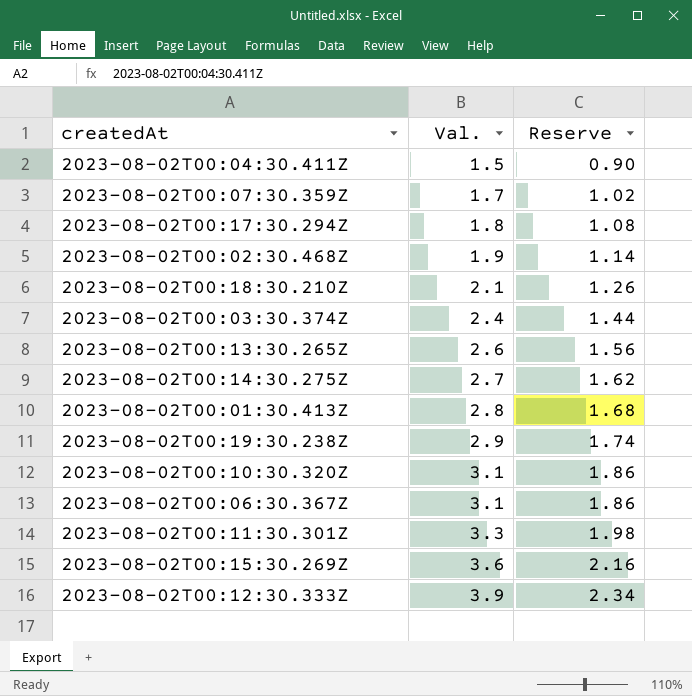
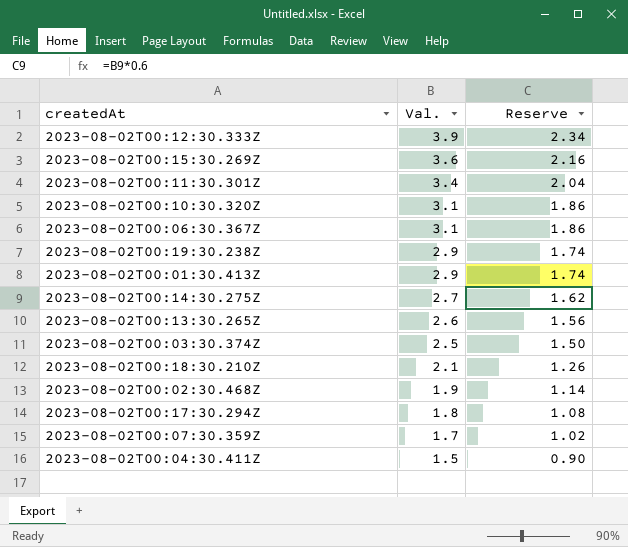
row order: Val. ascending -> Val. descending
2023-08-02T00:11:30.301Z | Val.: 3.3 -> 3.4
2023-08-02T00:11:30.301Z | Reserve: 1.98 -> 2.04
2023-08-02T00:01:30.413Z | Val.: 2.8 -> 2.9
2023-08-02T00:01:30.413Z | Reserve: 1.68 -> 1.74
2023-08-02T00:03:30.374Z | Val.: 2.4 -> 2.5
2023-08-02T00:03:30.374Z | Reserve: 1.44 -> 1.50

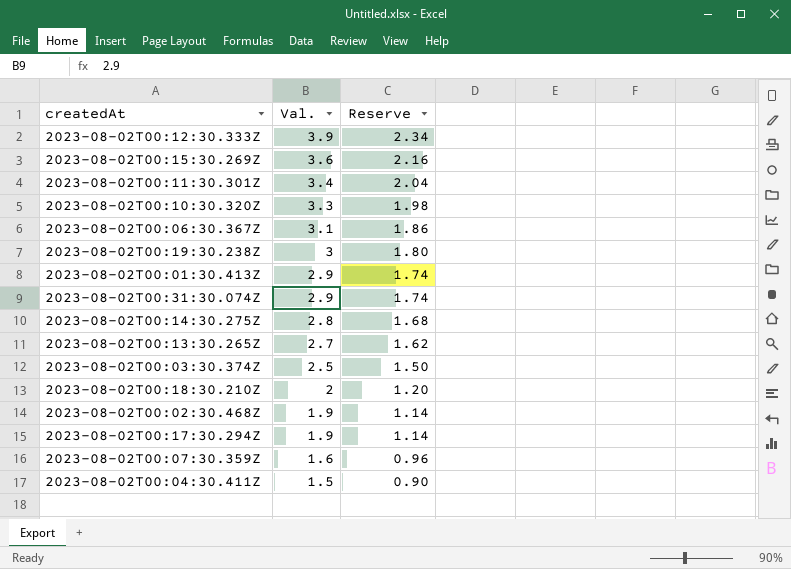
2023-08-02T00:10:30.320Z | Val.: 3.1 -> 3.3
2023-08-02T00:10:30.320Z | Reserve: 1.86 -> 1.98
2023-08-02T00:19:30.238Z | Val.: 2.9 -> 3
2023-08-02T00:19:30.238Z | Reserve: 1.74 -> 1.80
row 2023-08-02T00:31:30.074Z: none -> 2.9 | 1.74
2023-08-02T00:14:30.275Z | Val.: 2.7 -> 2.8
2023-08-02T00:14:30.275Z | Reserve: 1.62 -> 1.68
2023-08-02T00:13:30.265Z | Val.: 2.6 -> 2.7
2023-08-02T00:13:30.265Z | Reserve: 1.56 -> 1.62
2023-08-02T00:18:30.210Z | Val.: 2.1 -> 2
2023-08-02T00:18:30.210Z | Reserve: 1.26 -> 1.20
2023-08-02T00:17:30.294Z | Val.: 1.8 -> 1.9
2023-08-02T00:17:30.294Z | Reserve: 1.08 -> 1.14
2023-08-02T00:07:30.359Z | Val.: 1.7 -> 1.6
2023-08-02T00:07:30.359Z | Reserve: 1.02 -> 0.96

